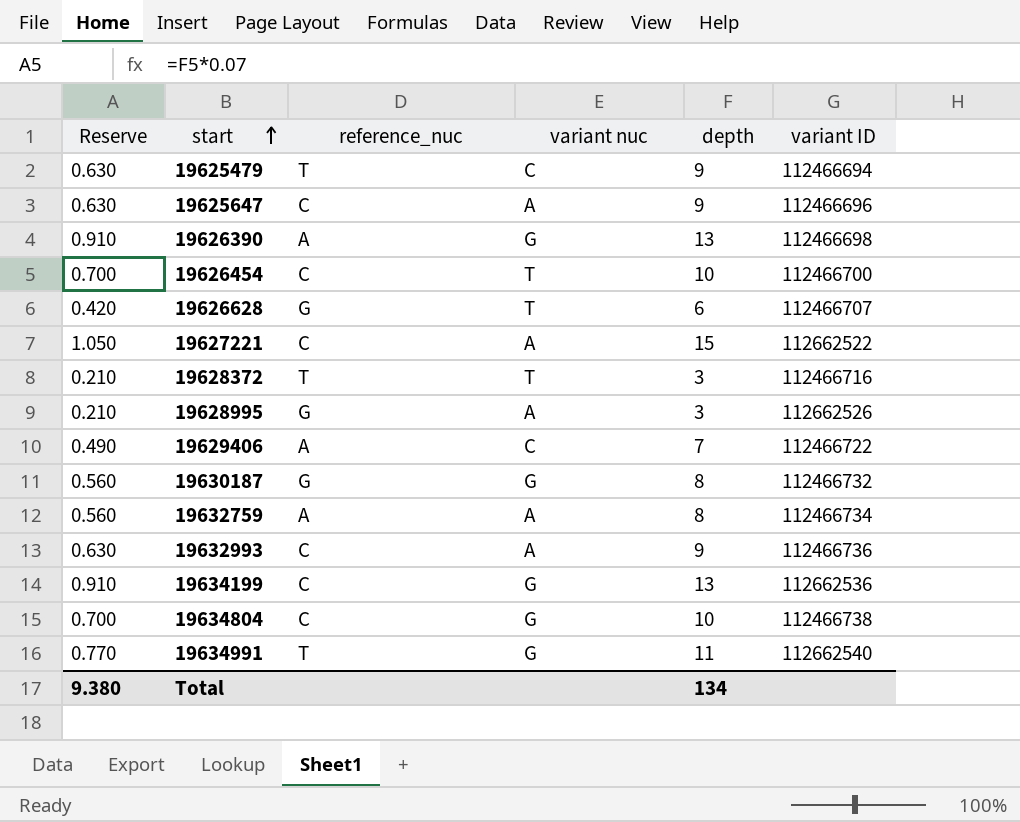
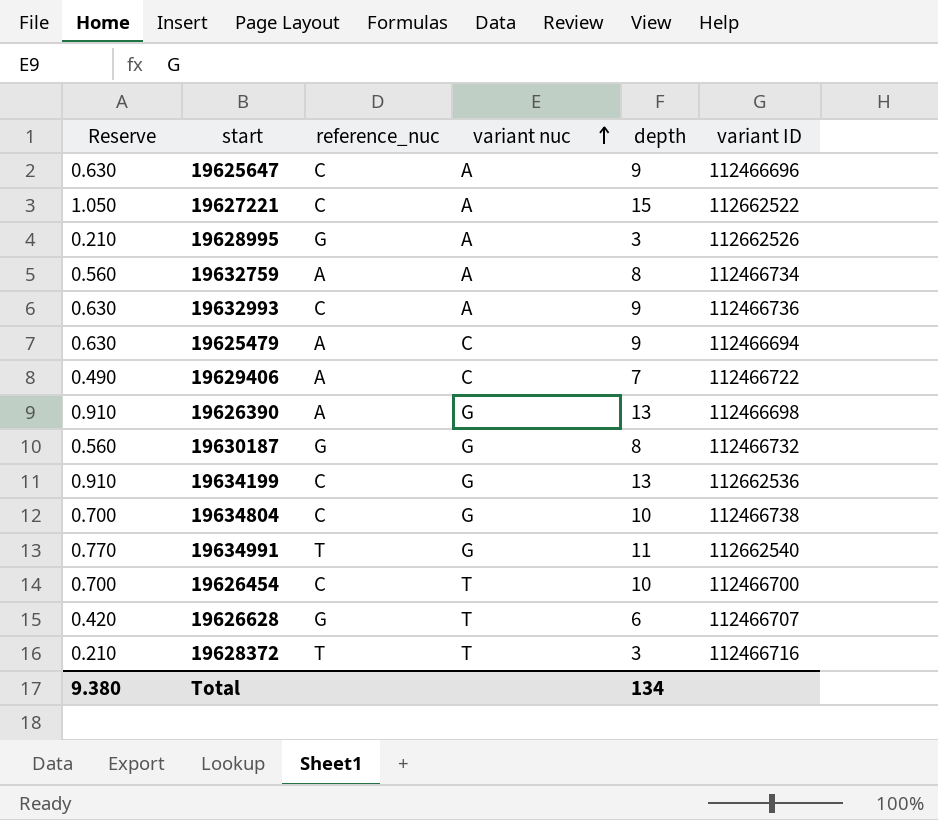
row order: start ascending -> variant nuc ascending
19625479 | reference_nuc: T -> A

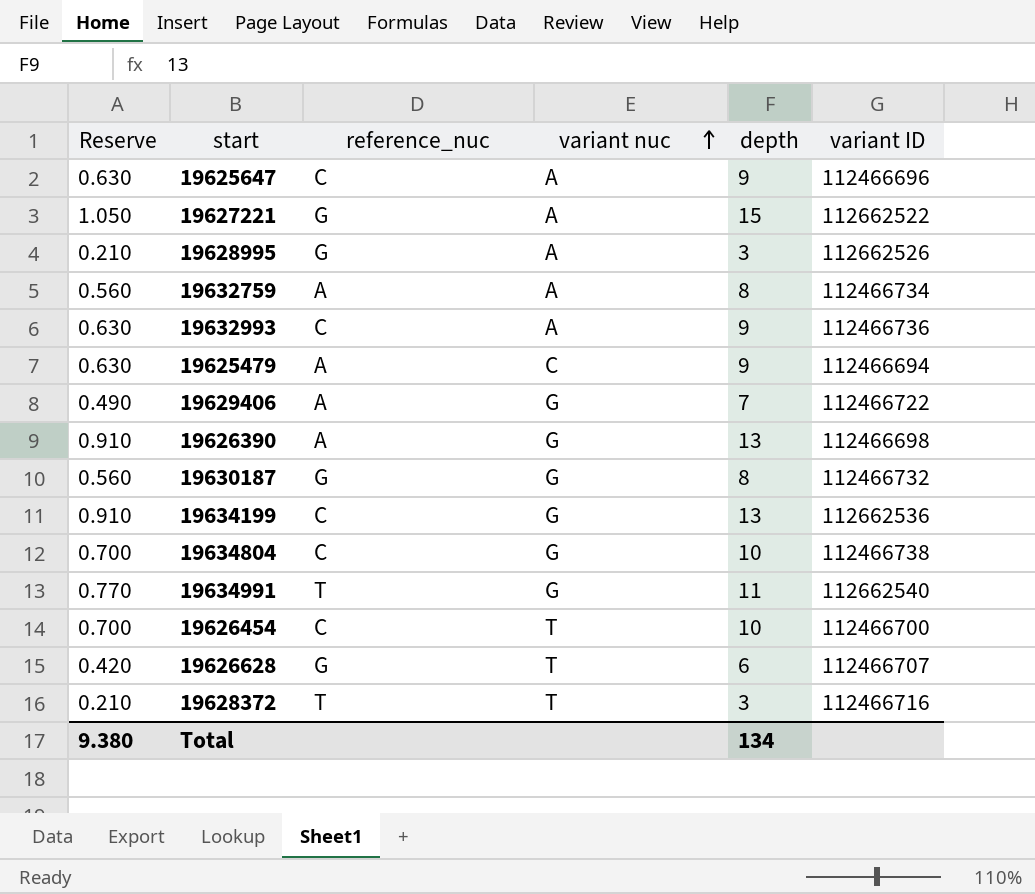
19627221 | reference_nuc: C -> G
19629406 | variant nuc: C -> G

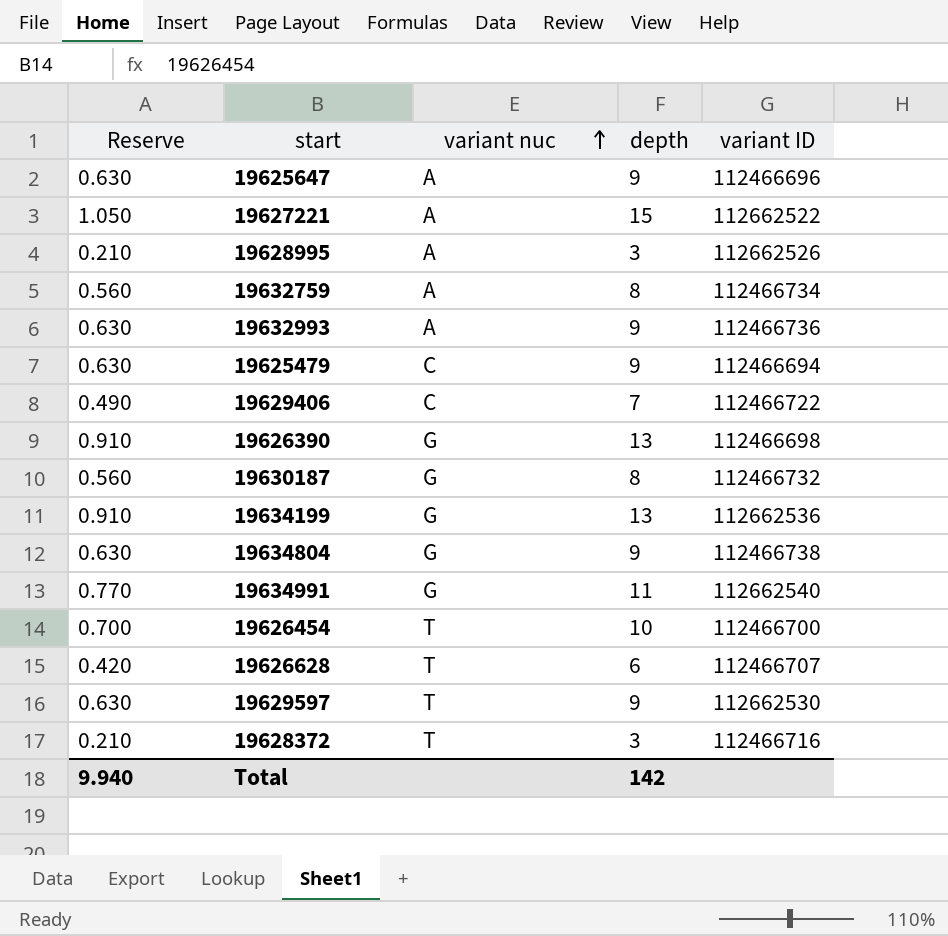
column reference_nuc | position: 3 -> none
19629406 | variant nuc: G -> C
19634804 | Reserve: 0.700 -> 0.630
19634804 | depth: 10 -> 9
row 19629597: none -> 0.630 | T | 9 | 112662530
Total | Reserve: 9.380 -> 9.940
Total | depth: 134 -> 142

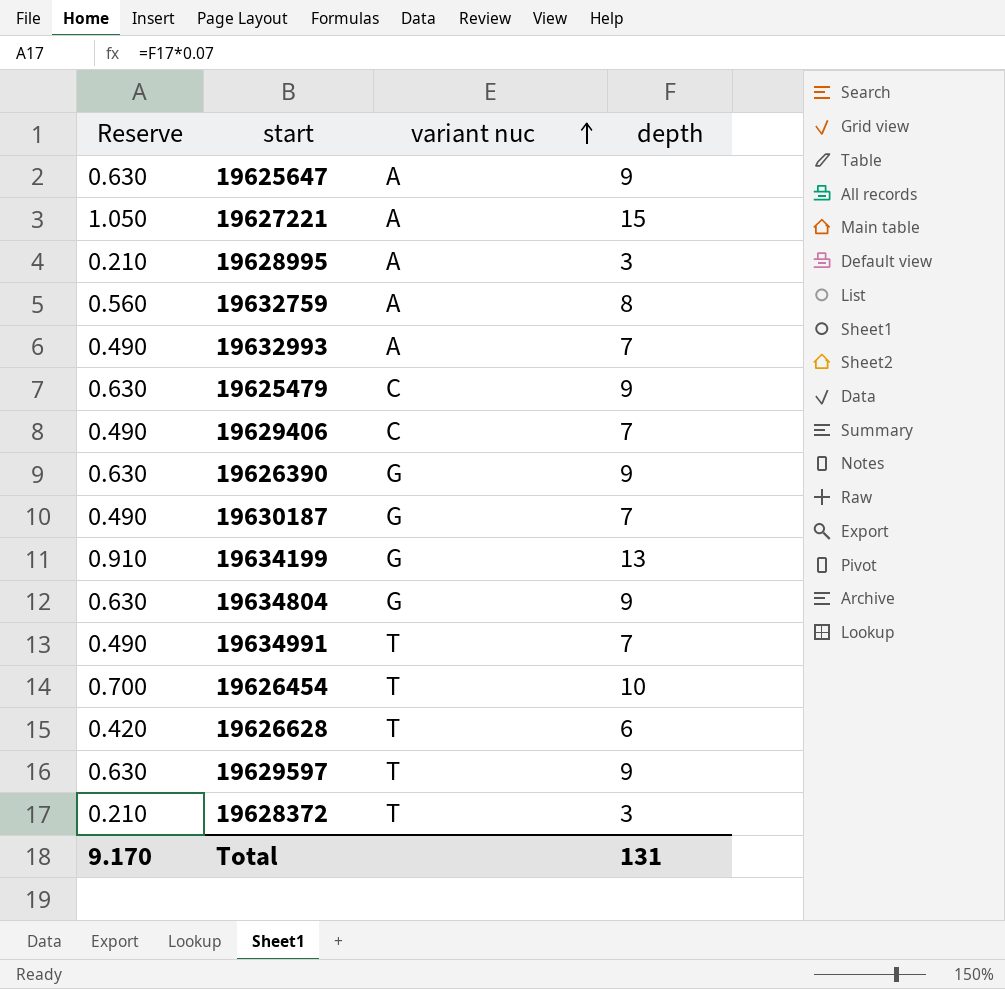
column variant ID | position: 5 -> none
19632993 | Reserve: 0.630 -> 0.490
19632993 | depth: 9 -> 7
19626390 | Reserve: 0.910 -> 0.630
19626390 | depth: 13 -> 9
19630187 | Reserve: 0.560 -> 0.490
19630187 | depth: 8 -> 7
19634991 | Reserve: 0.770 -> 0.490
19634991 | variant nuc: G -> T
19634991 | depth: 11 -> 7
Total | Reserve: 9.940 -> 9.170
Total | depth: 142 -> 131

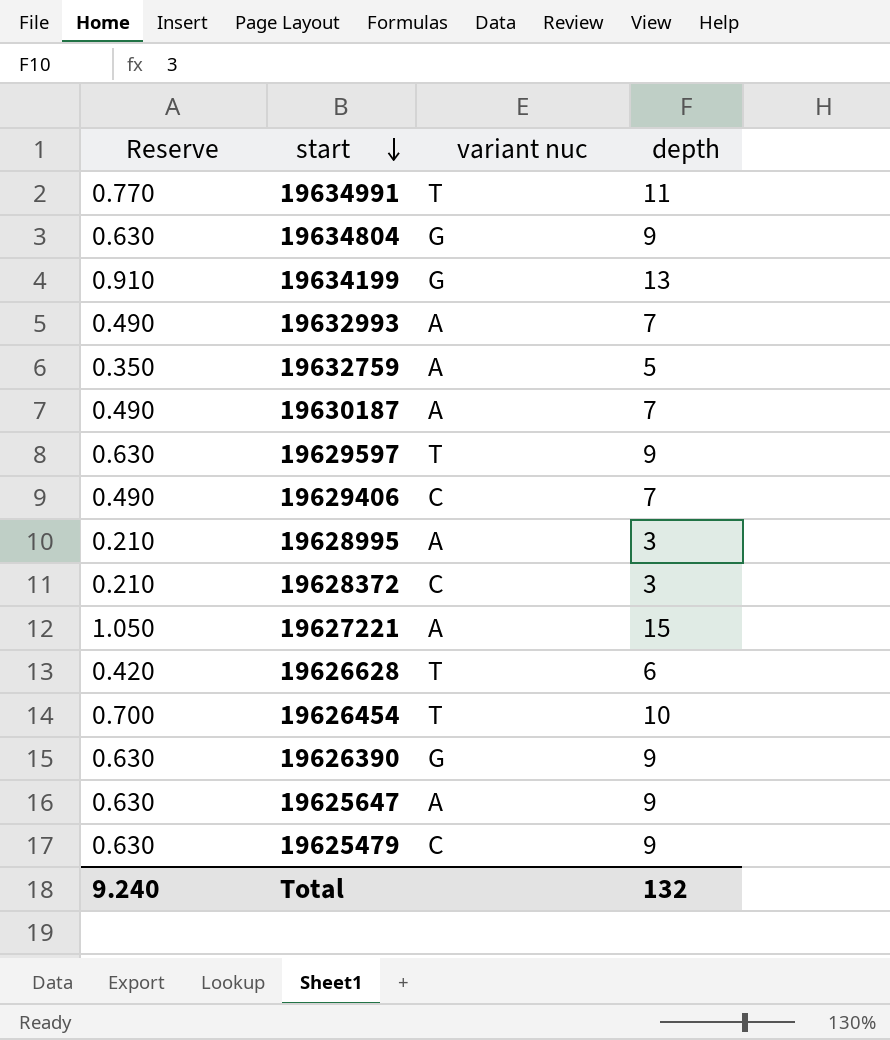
row order: variant nuc ascending -> start descending
19634991 | Reserve: 0.490 -> 0.770
19634991 | depth: 7 -> 11
19632759 | Reserve: 0.560 -> 0.350
19632759 | depth: 8 -> 5
19630187 | variant nuc: G -> A
19628372 | variant nuc: T -> C
Total | Reserve: 9.170 -> 9.240
Total | depth: 131 -> 132

